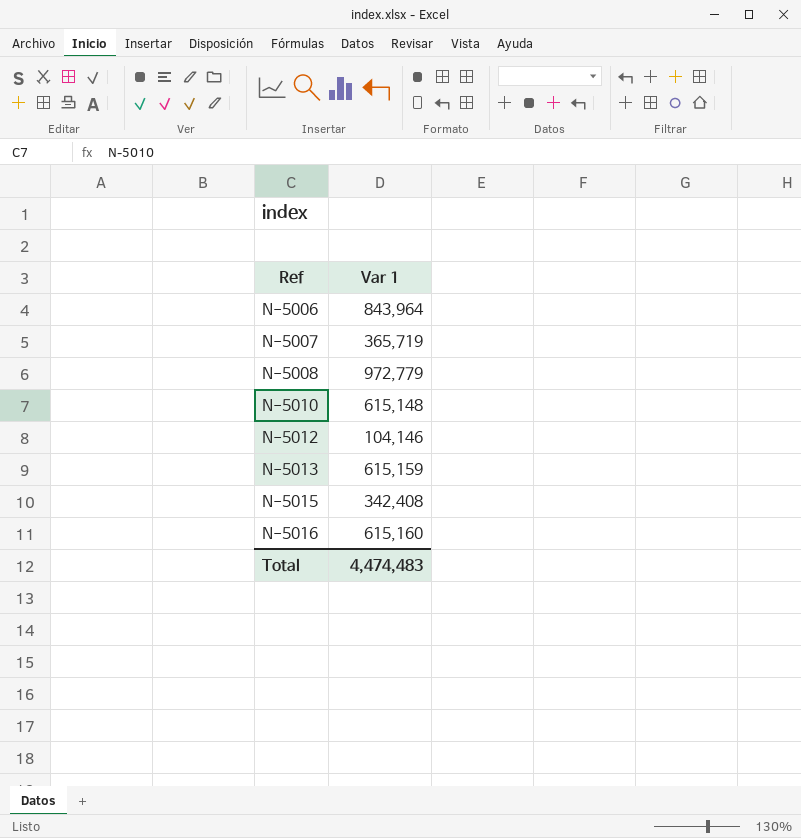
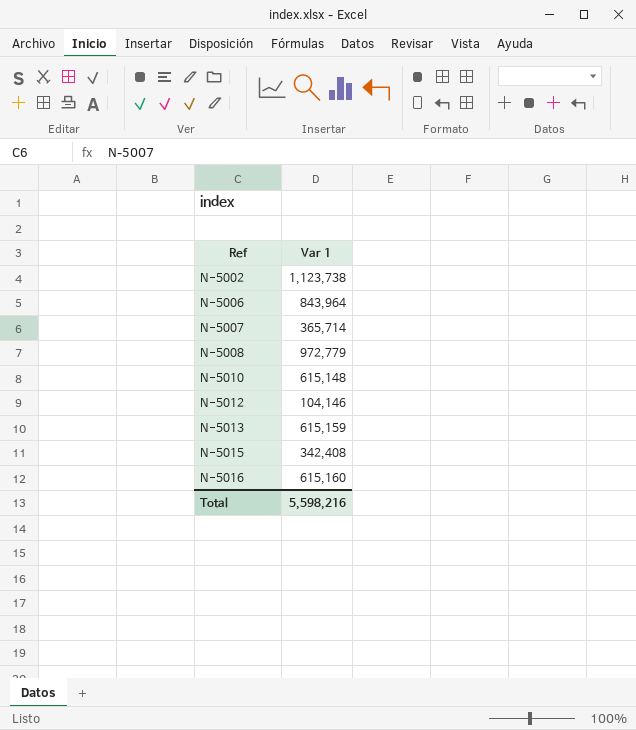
row N-5002: none -> 1,123,738
N-5007 | Var 1: 365,719 -> 365,714
Total | Var 1: 4,474,483 -> 5,598,216

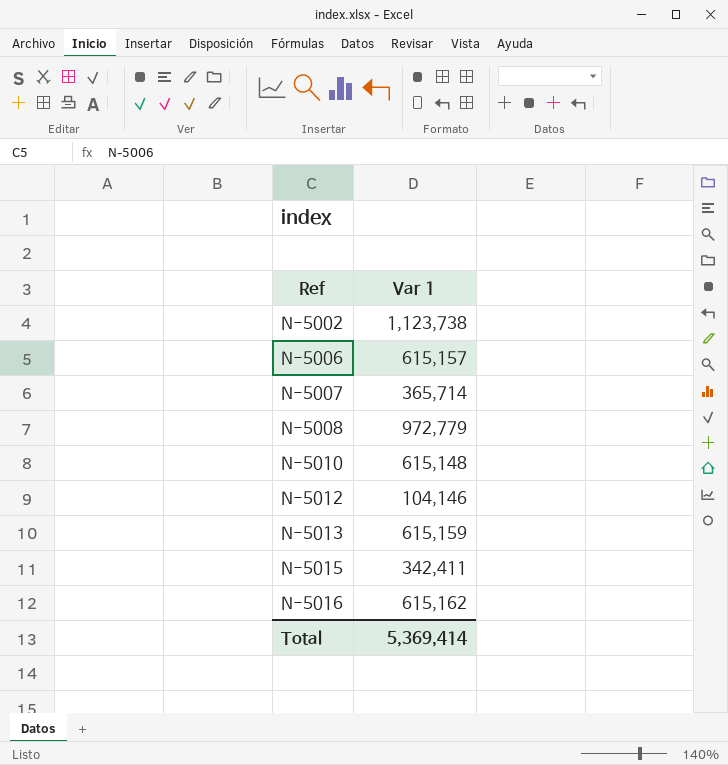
N-5006 | Var 1: 843,964 -> 615,157
N-5015 | Var 1: 342,408 -> 342,411
N-5016 | Var 1: 615,160 -> 615,162
Total | Var 1: 5,598,216 -> 5,369,414

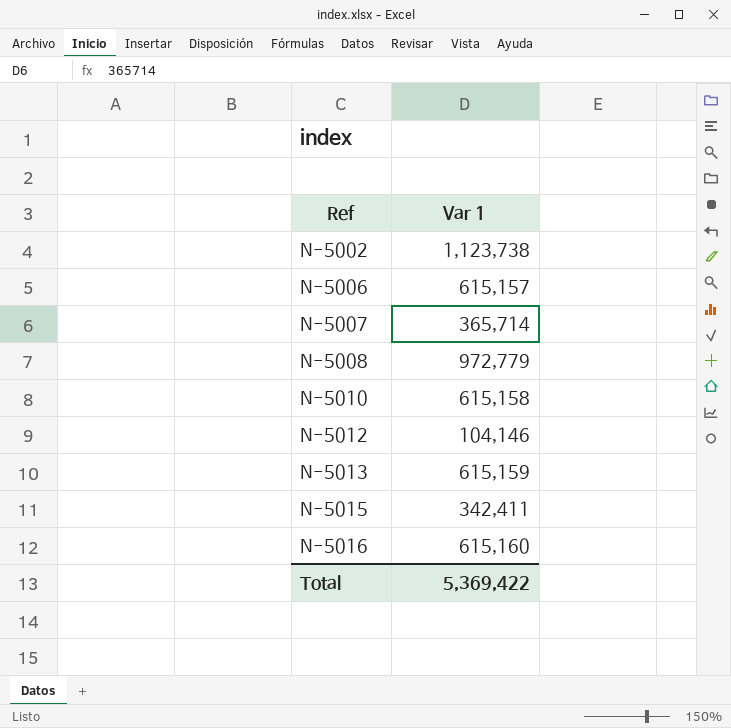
N-5010 | Var 1: 615,148 -> 615,158
N-5016 | Var 1: 615,162 -> 615,160
Total | Var 1: 5,369,414 -> 5,369,422

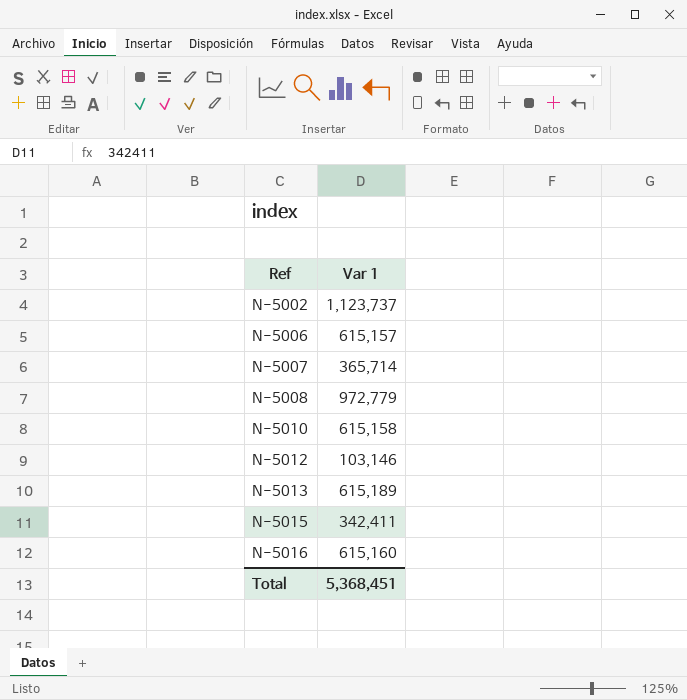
N-5002 | Var 1: 1,123,738 -> 1,123,737
N-5012 | Var 1: 104,146 -> 103,146
N-5013 | Var 1: 615,159 -> 615,189
Total | Var 1: 5,369,422 -> 5,368,451

